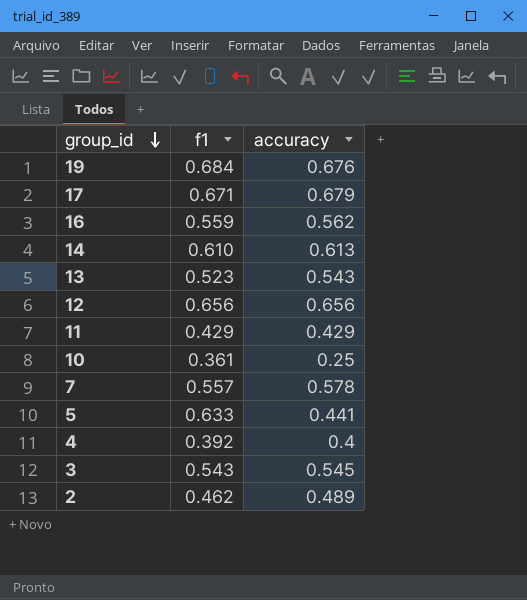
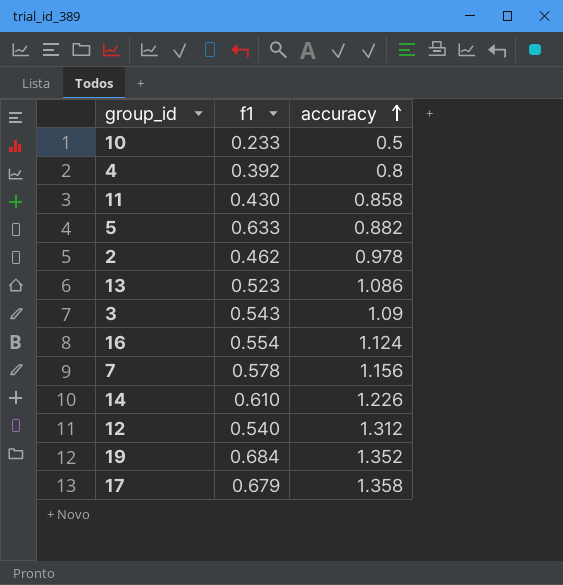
row order: group_id descending -> accuracy ascending
10 | f1: 0.361 -> 0.233
10 | accuracy: 0.25 -> 0.5
4 | accuracy: 0.4 -> 0.8
11 | f1: 0.429 -> 0.430
11 | accuracy: 0.429 -> 0.858
5 | accuracy: 0.441 -> 0.882
2 | accuracy: 0.489 -> 0.978
13 | accuracy: 0.543 -> 1.086
3 | accuracy: 0.545 -> 1.09
16 | f1: 0.559 -> 0.554
16 | accuracy: 0.562 -> 1.124
7 | f1: 0.557 -> 0.578
7 | accuracy: 0.578 -> 1.156
14 | accuracy: 0.613 -> 1.226
12 | f1: 0.656 -> 0.540
12 | accuracy: 0.656 -> 1.312
19 | accuracy: 0.676 -> 1.352
17 | f1: 0.671 -> 0.679
17 | accuracy: 0.679 -> 1.358

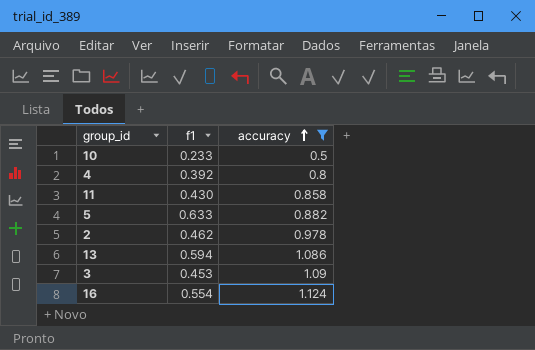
filter: none -> accuracy <= 1.124
13 | f1: 0.523 -> 0.594
3 | f1: 0.543 -> 0.453

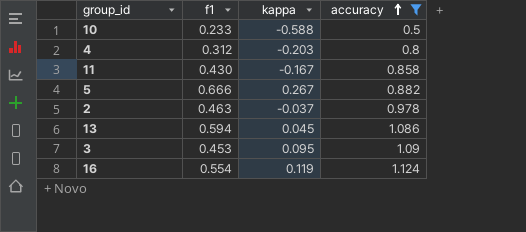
column kappa | position: none -> 3
4 | f1: 0.392 -> 0.312
5 | f1: 0.633 -> 0.666
2 | f1: 0.462 -> 0.463

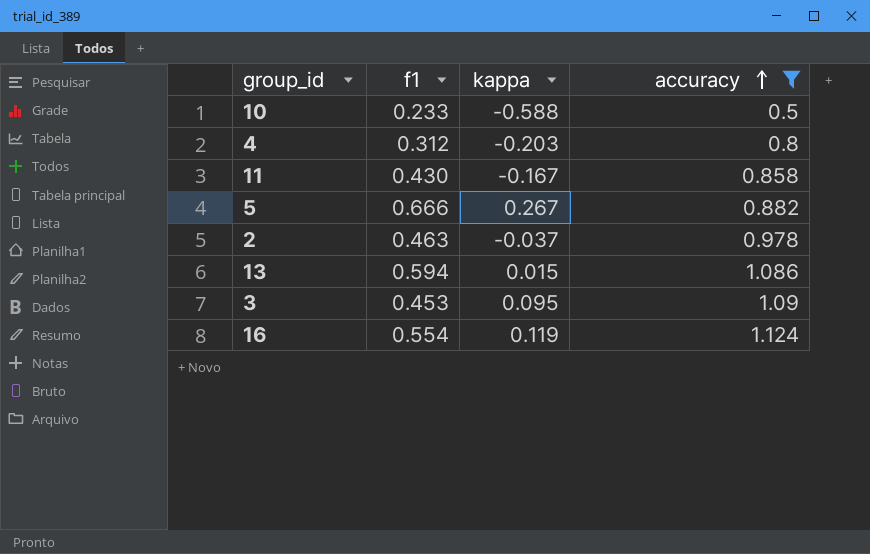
13 | kappa: 0.045 -> 0.015

